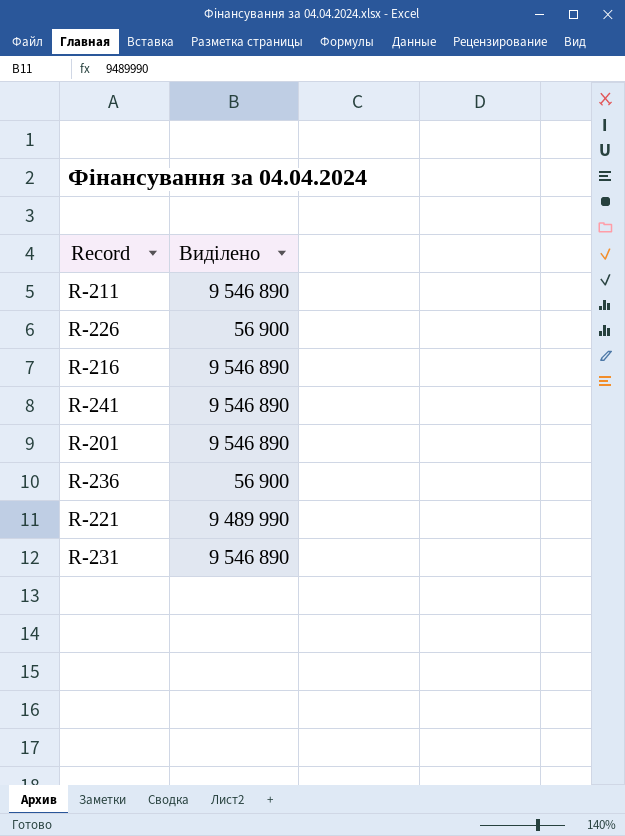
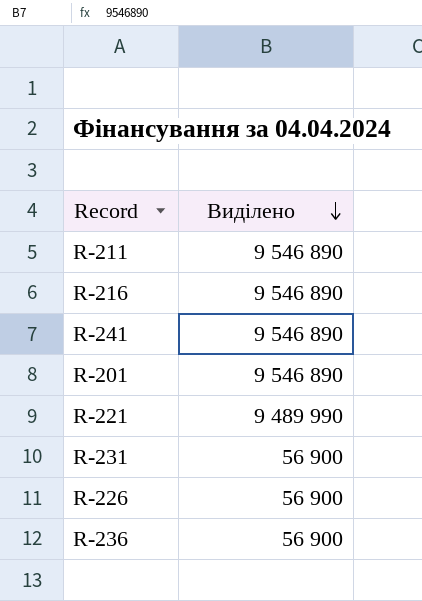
row order: none -> Виділено descending
R-231 | Виділено: 9 546 890 -> 56 900

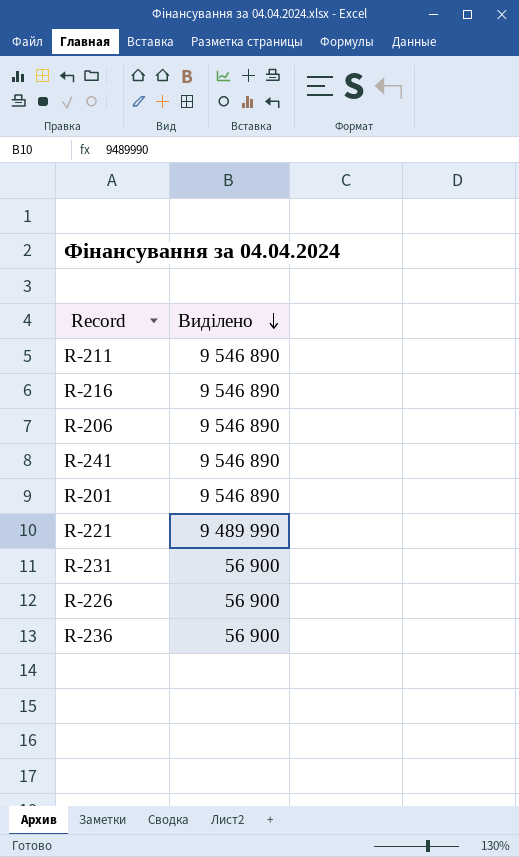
row R-206: none -> 9 546 890

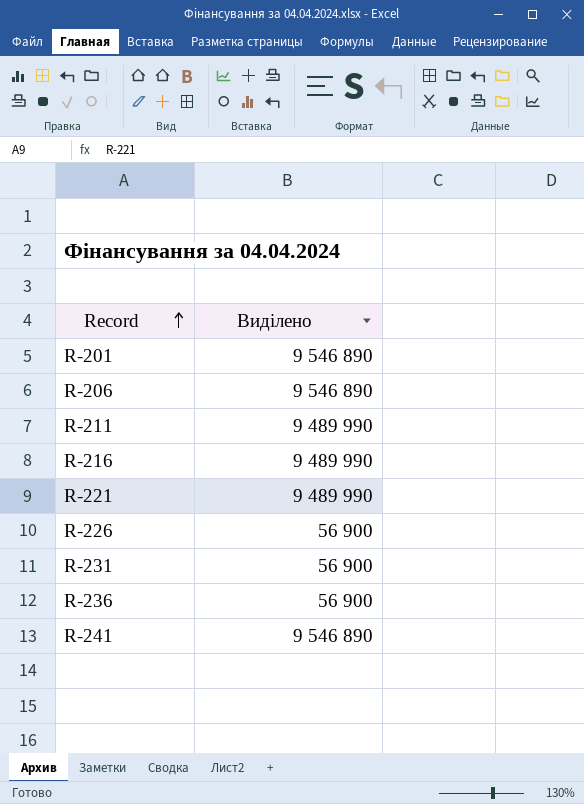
row order: Виділено descending -> Record ascending
R-211 | Виділено: 9 546 890 -> 9 489 990
R-216 | Виділено: 9 546 890 -> 9 489 990

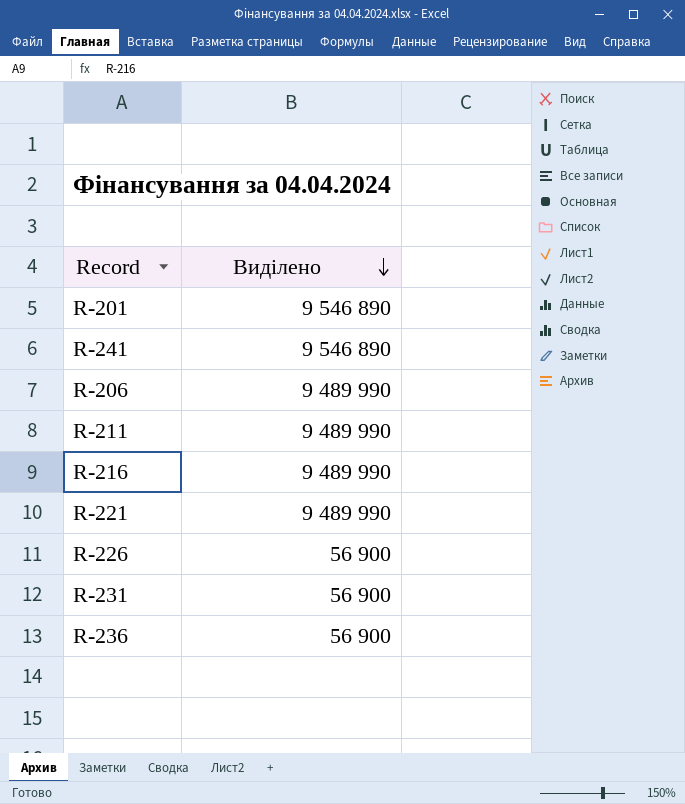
row order: Record ascending -> Виділено descending
R-206 | Виділено: 9 546 890 -> 9 489 990

